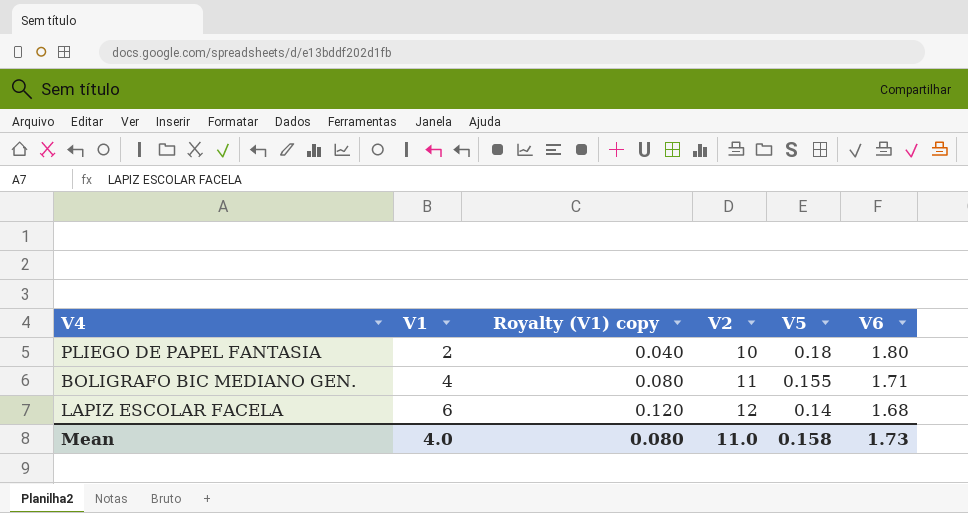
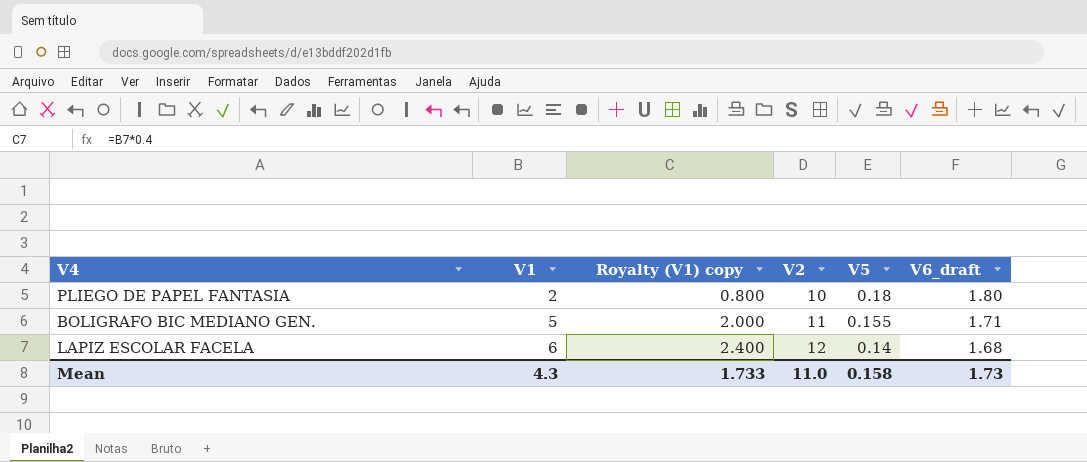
column Royalty (V1) copy | formula: [V1] * 0.02 -> [V1] * 0.4
column name: V6 -> V6_draft
BOLIGRAFO BIC MEDIANO GEN. | V1: 4 -> 5
Mean | V1: 4.0 -> 4.3
Mean | Royalty (V1) copy: 0.080 -> 1.733

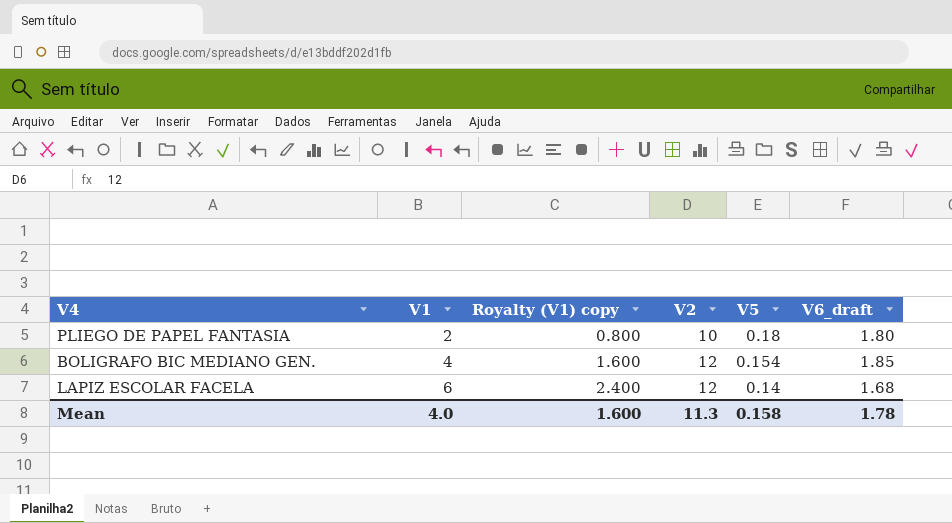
BOLIGRAFO BIC MEDIANO GEN. | V1: 5 -> 4
BOLIGRAFO BIC MEDIANO GEN. | Royalty (V1) copy: 2.000 -> 1.600
BOLIGRAFO BIC MEDIANO GEN. | V2: 11 -> 12
BOLIGRAFO BIC MEDIANO GEN. | V5: 0.155 -> 0.154
BOLIGRAFO BIC MEDIANO GEN. | V6_draft: 1.71 -> 1.85
Mean | V1: 4.3 -> 4.0
Mean | Royalty (V1) copy: 1.733 -> 1.600
Mean | V2: 11.0 -> 11.3
Mean | V6_draft: 1.73 -> 1.78

